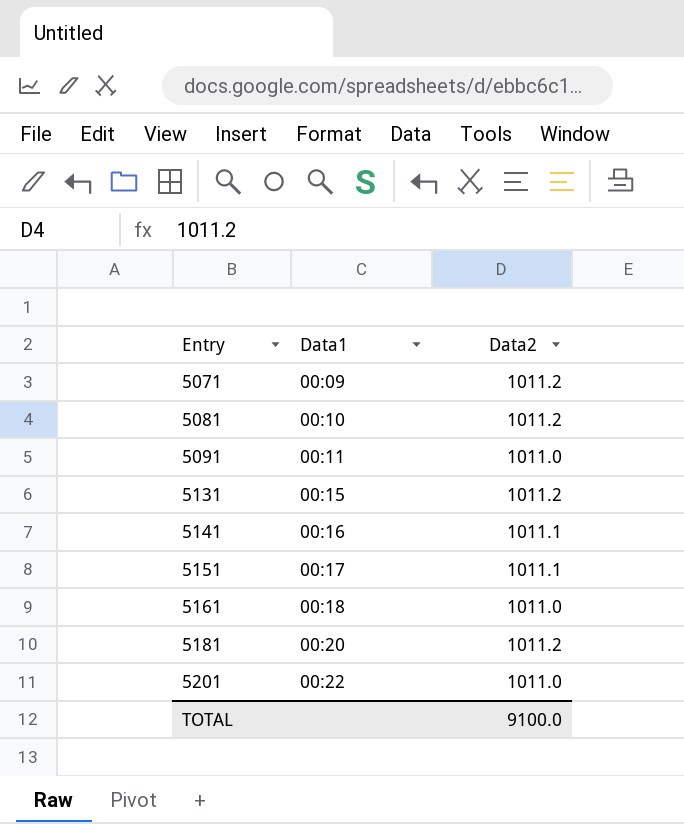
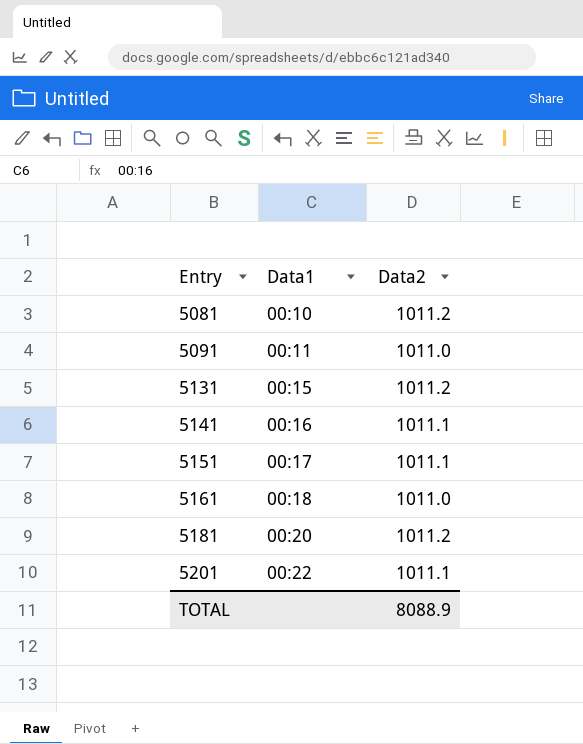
row 5071: 00:09 | 1011.2 -> none
5201 | Data2: 1011.0 -> 1011.1
TOTAL | Data2: 9100.0 -> 8088.9

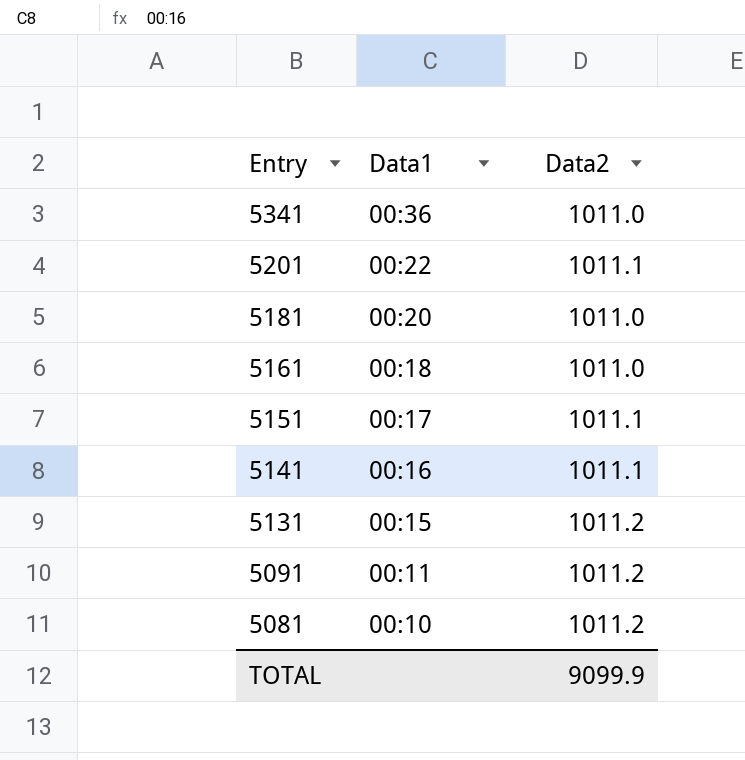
row order: Entry ascending -> Entry descending
row 5341: none -> 00:36 | 1011.0
5181 | Data2: 1011.2 -> 1011.0
5091 | Data2: 1011.0 -> 1011.2
TOTAL | Data2: 8088.9 -> 9099.9

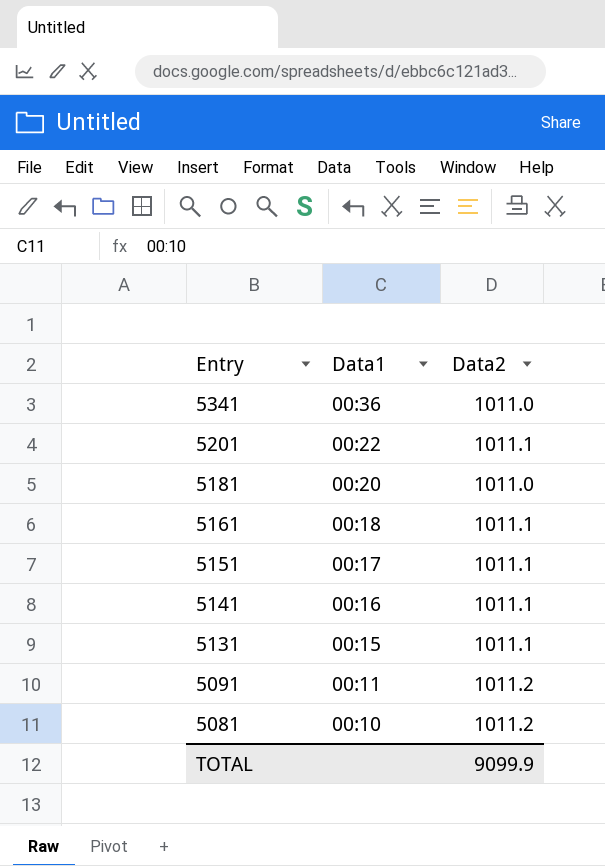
5161 | Data2: 1011.0 -> 1011.1
5131 | Data2: 1011.2 -> 1011.1

